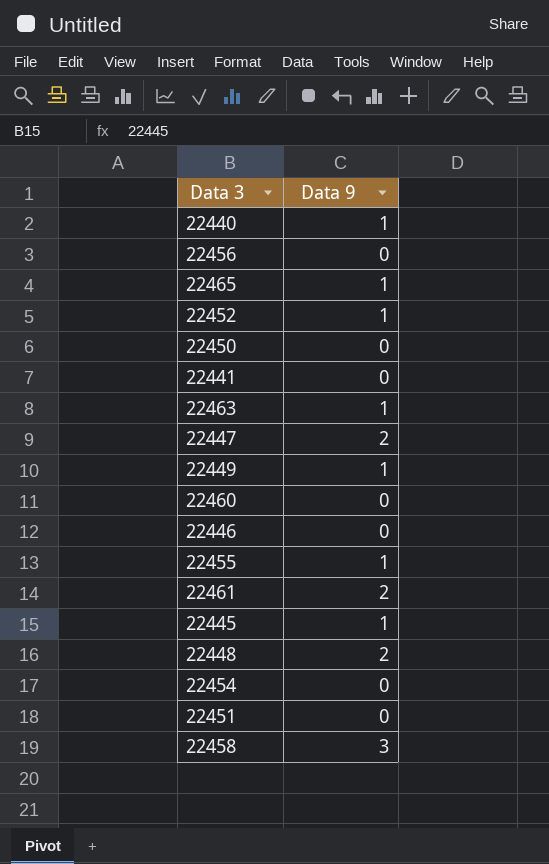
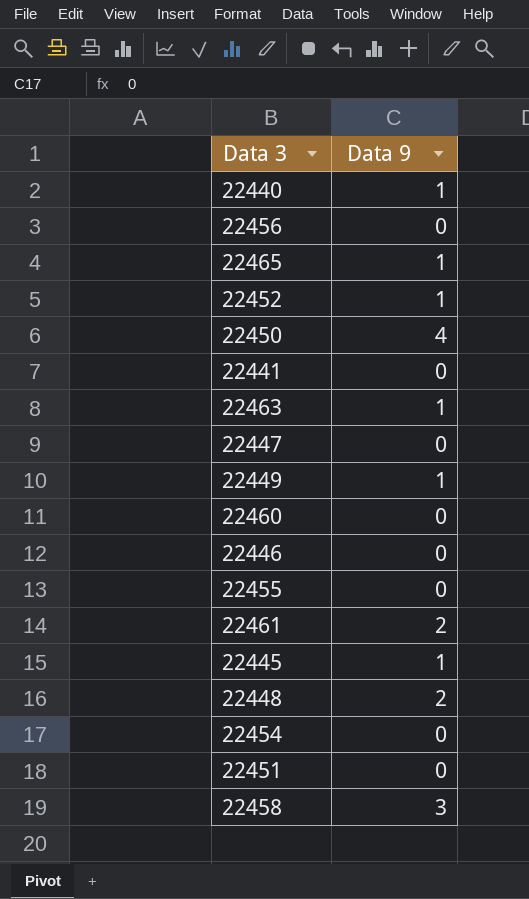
22450 | Data 9: 0 -> 4
22447 | Data 9: 2 -> 0
22455 | Data 9: 1 -> 0

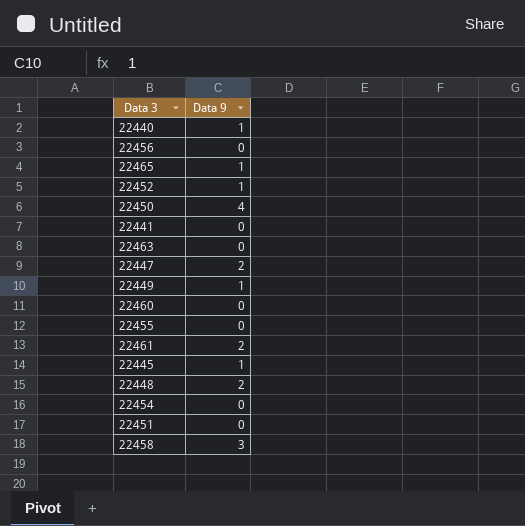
row 22446: 0 -> none
22463 | Data 9: 1 -> 0
22447 | Data 9: 0 -> 2

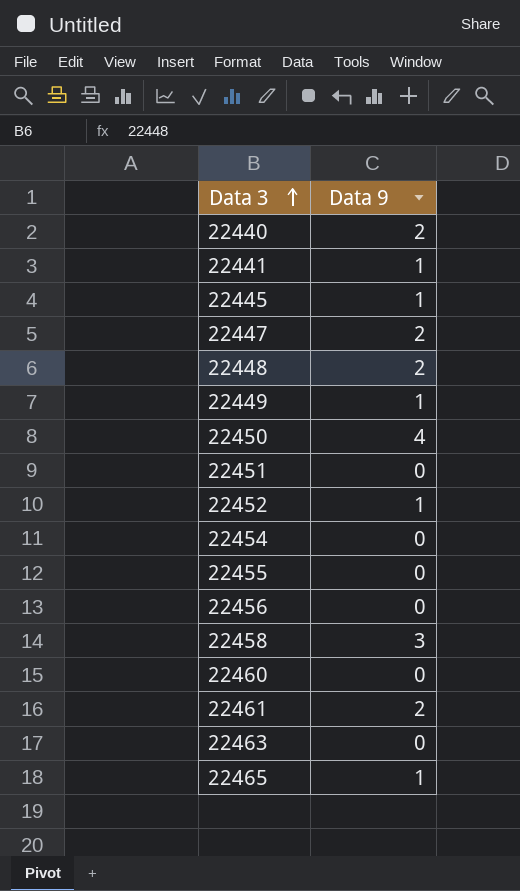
row order: none -> Data 3 ascending
22440 | Data 9: 1 -> 2
22441 | Data 9: 0 -> 1

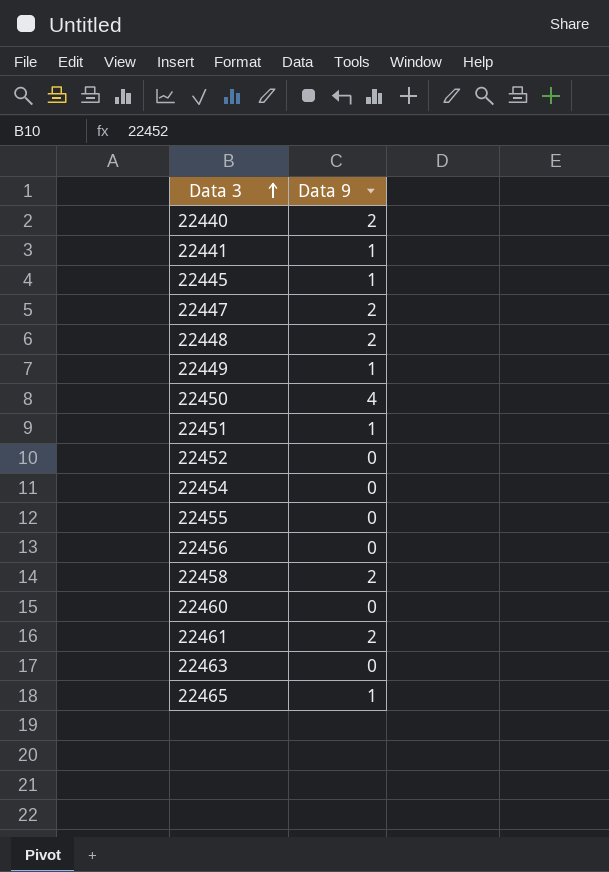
22451 | Data 9: 0 -> 1
22452 | Data 9: 1 -> 0
22458 | Data 9: 3 -> 2

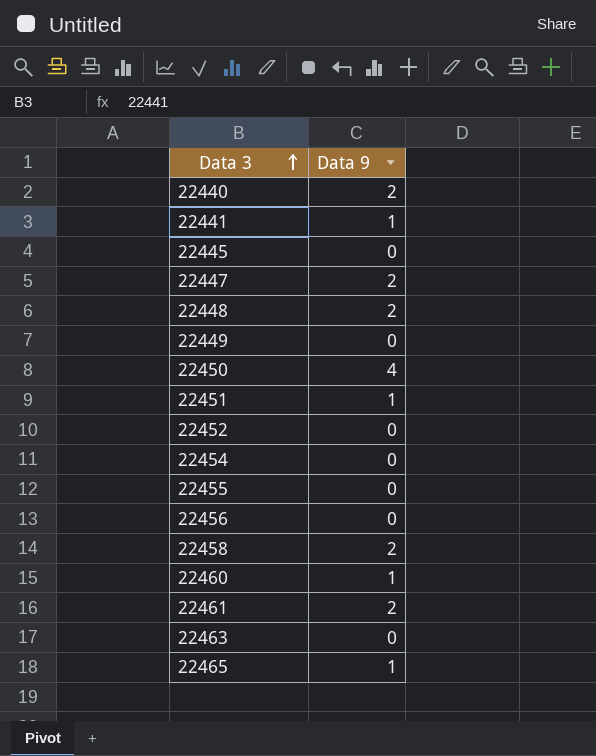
22445 | Data 9: 1 -> 0
22449 | Data 9: 1 -> 0
22460 | Data 9: 0 -> 1

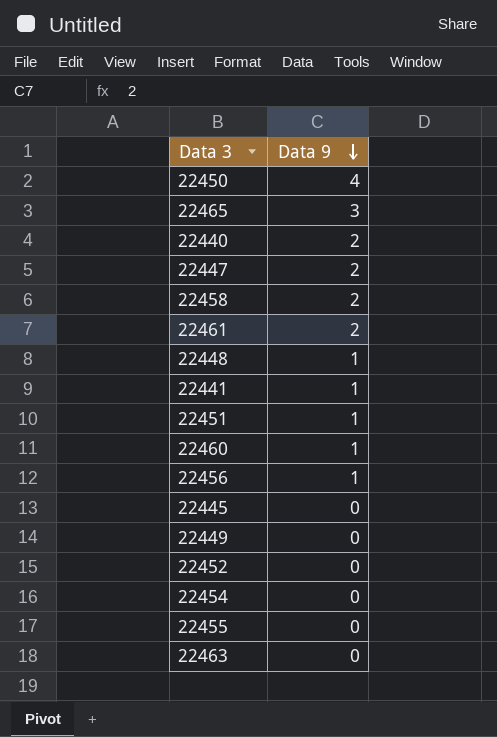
row order: Data 3 ascending -> Data 9 descending
22465 | Data 9: 1 -> 3
22448 | Data 9: 2 -> 1
22456 | Data 9: 0 -> 1

